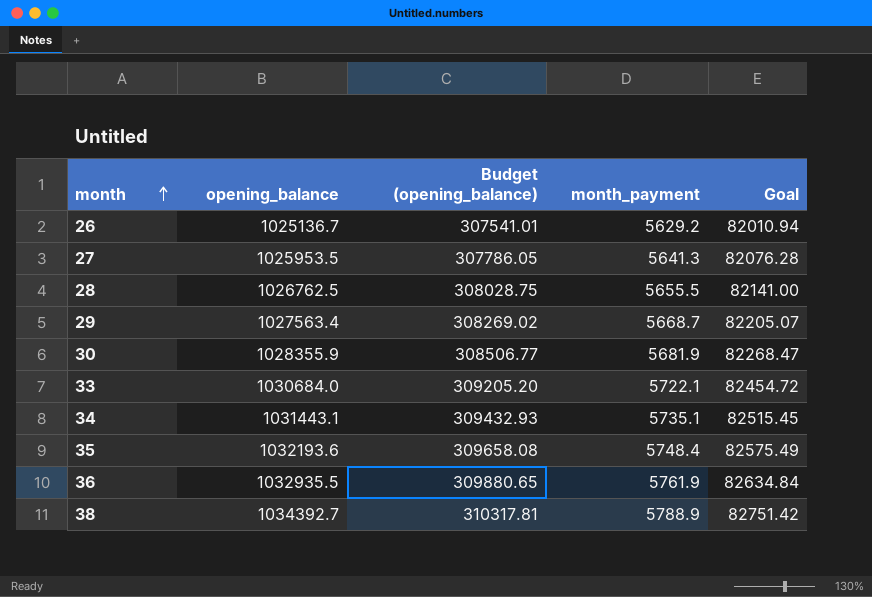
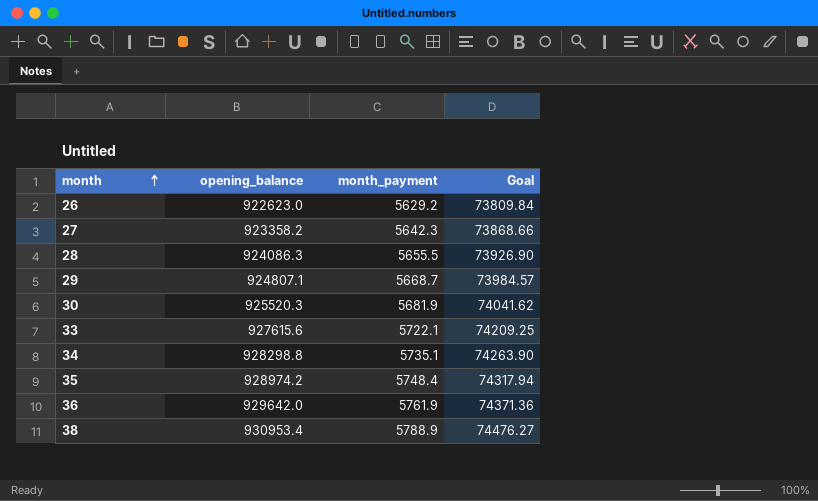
column Budget (opening_balance) | formula: [opening_balance] * 0.3 -> none
26 | opening_balance: 1025136.7 -> 922623.0
26 | Goal: 82010.94 -> 73809.84
27 | opening_balance: 1025953.5 -> 923358.2
27 | month_payment: 5641.3 -> 5642.3
27 | Goal: 82076.28 -> 73868.66
28 | opening_balance: 1026762.5 -> 924086.3
28 | Goal: 82141.00 -> 73926.90
29 | opening_balance: 1027563.4 -> 924807.1
29 | Goal: 82205.07 -> 73984.57
30 | opening_balance: 1028355.9 -> 925520.3
30 | Goal: 82268.47 -> 74041.62
33 | opening_balance: 1030684.0 -> 927615.6
33 | Goal: 82454.72 -> 74209.25
34 | opening_balance: 1031443.1 -> 928298.8
34 | Goal: 82515.45 -> 74263.90
35 | opening_balance: 1032193.6 -> 928974.2
35 | Goal: 82575.49 -> 74317.94
36 | opening_balance: 1032935.5 -> 929642.0
36 | Goal: 82634.84 -> 74371.36
38 | opening_balance: 1034392.7 -> 930953.4
38 | Goal: 82751.42 -> 74476.27

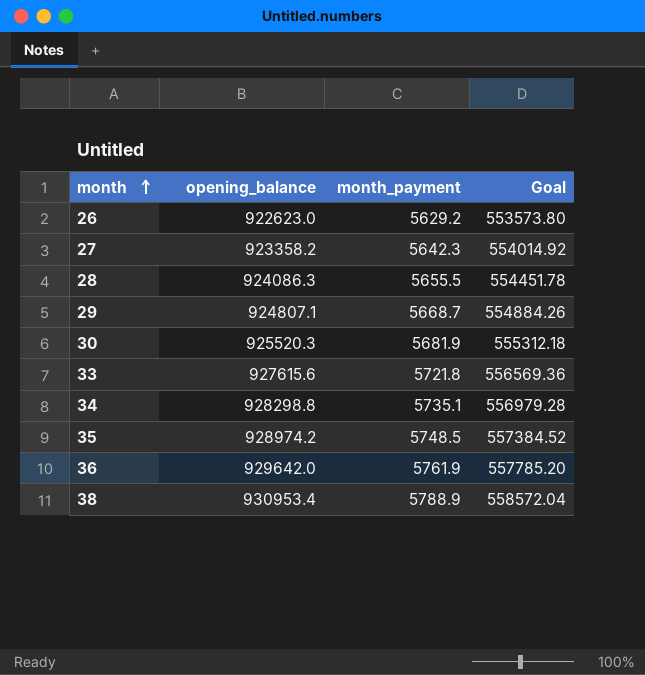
column Goal | formula: [opening_balance] * 0.08 -> [opening_balance] * 0.6
33 | month_payment: 5722.1 -> 5721.8
35 | month_payment: 5748.4 -> 5748.5

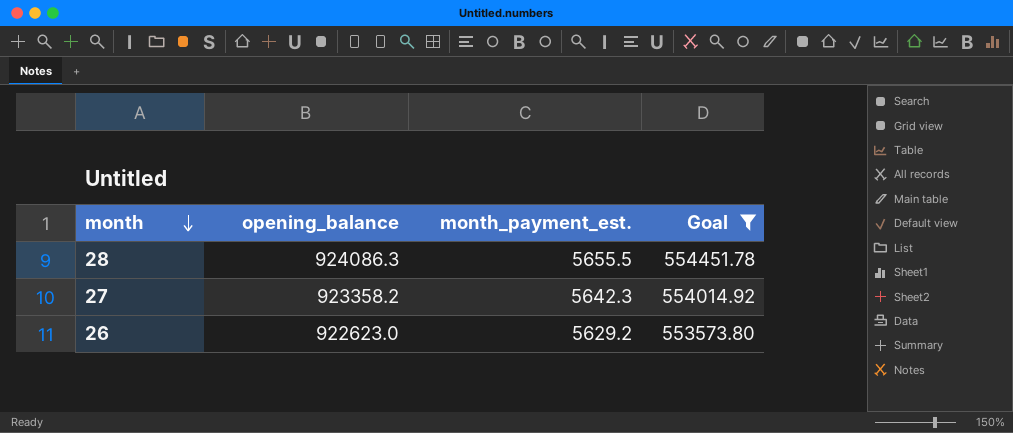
filter: none -> Goal <= 554451.78
row order: month ascending -> month descending
column name: month_payment -> month_payment_est.

